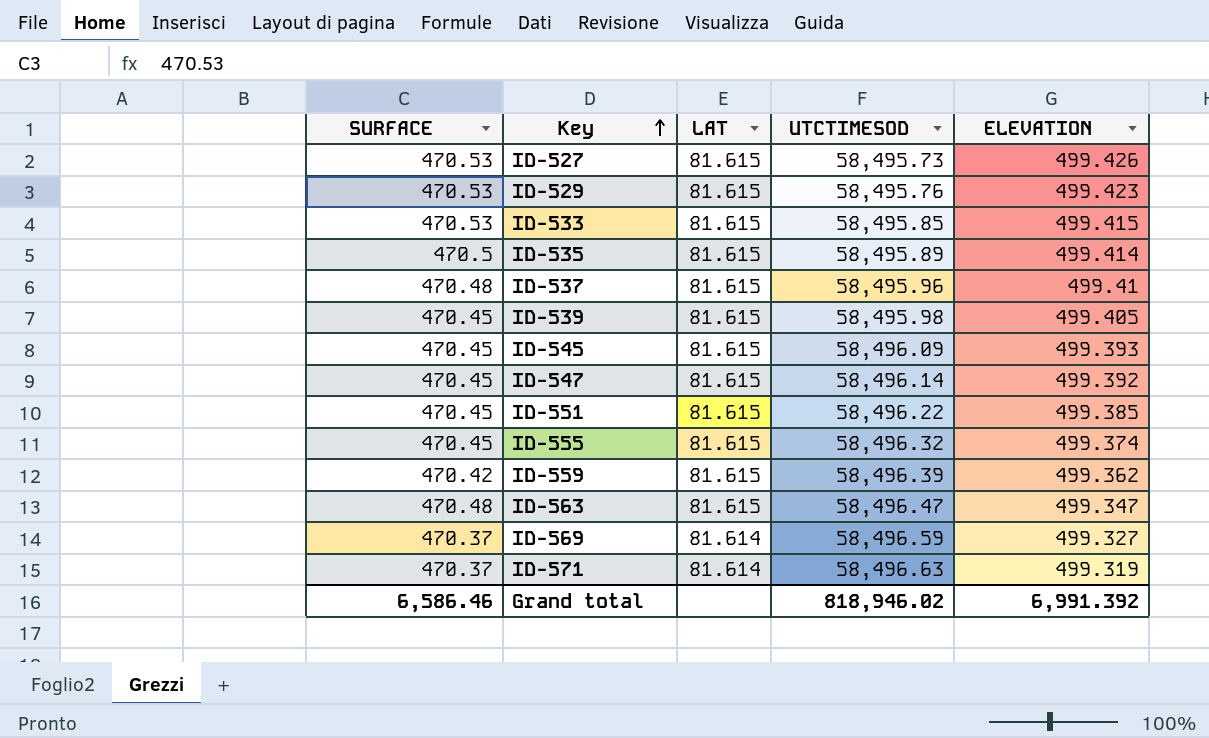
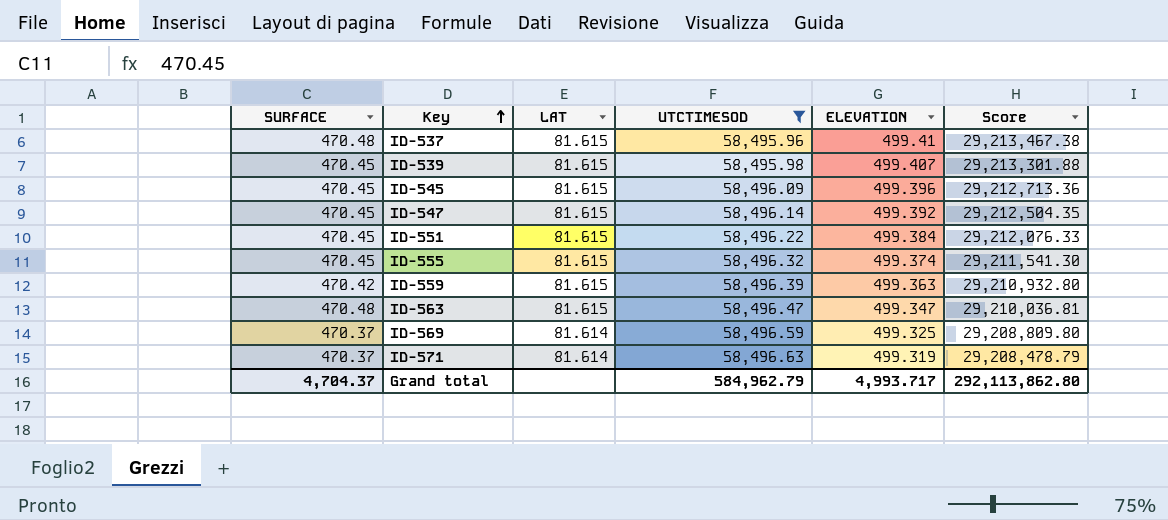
filter: none -> UTCTIMESOD >= 58,495.96
column Score | formula: none -> [UTCTIMESOD] * [ELEVATION]
ID-539 | ELEVATION: 499.405 -> 499.407
ID-545 | ELEVATION: 499.393 -> 499.396
ID-551 | ELEVATION: 499.385 -> 499.384
ID-559 | ELEVATION: 499.362 -> 499.363
ID-569 | ELEVATION: 499.327 -> 499.325
Grand total | SURFACE: 6,586.46 -> 4,704.37
Grand total | UTCTIMESOD: 818,946.02 -> 584,962.79
Grand total | ELEVATION: 6,991.392 -> 4,993.717

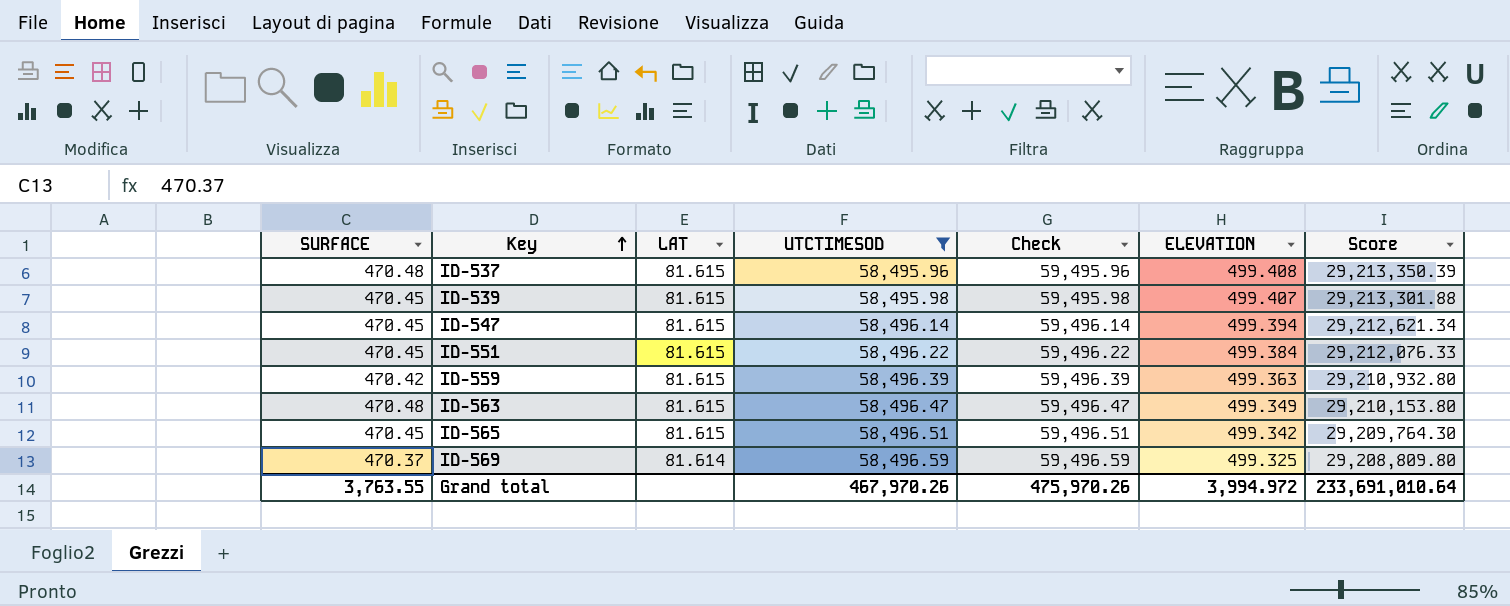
column Check | formula: none -> [UTCTIMESOD] + 1000
row ID-545: 470.45 | 81.615 | 58,496.09 | 499.396 | 29,212,713.36 -> none
row ID-555: 470.45 | 81.615 | 58,496.32 | 499.374 | 29,211,541.30 -> none
row ID-571: 470.37 | 81.614 | 58,496.63 | 499.319 | 29,208,478.79 -> none
ID-537 | ELEVATION: 499.41 -> 499.408
ID-537 | Score: 29,213,467.38 -> 29,213,350.39
ID-547 | ELEVATION: 499.392 -> 499.394
ID-547 | Score: 29,212,504.35 -> 29,212,621.34
ID-563 | ELEVATION: 499.347 -> 499.349
ID-563 | Score: 29,210,036.81 -> 29,210,153.80
row ID-565: none -> 470.45 | 81.615 | 58,496.51 | 59,496.51 | 499.342 | 29,209,764.30
Grand total | SURFACE: 4,704.37 -> 3,763.55
Grand total | UTCTIMESOD: 584,962.79 -> 467,970.26
Grand total | ELEVATION: 4,993.717 -> 3,994.972
Grand total | Score: 292,113,862.80 -> 233,691,010.64

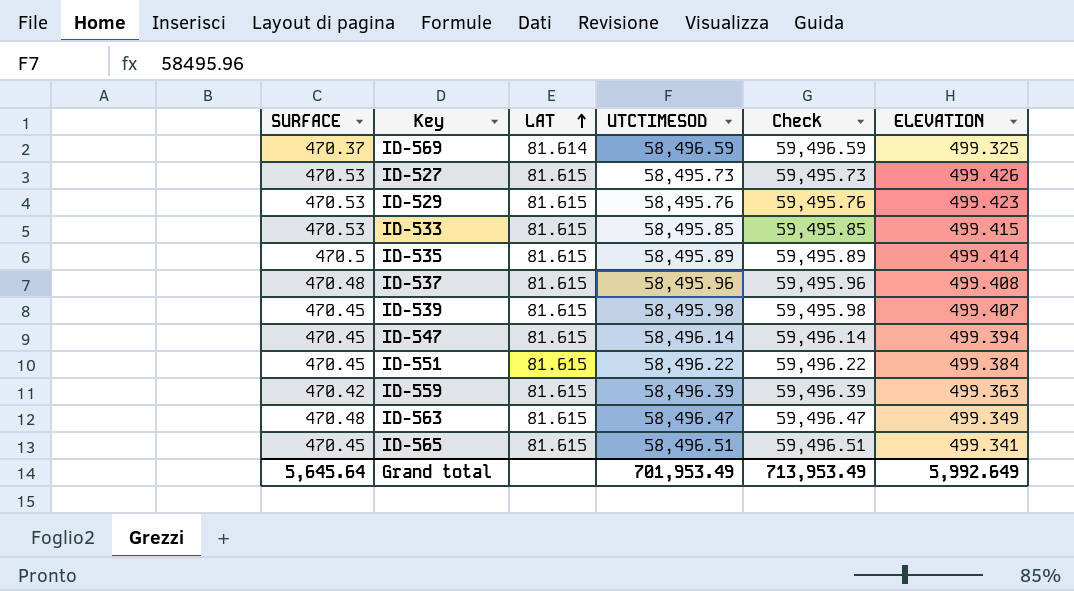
filter: UTCTIMESOD >= 58,495.96 -> none
row order: Key ascending -> LAT ascending
column Score | formula: [UTCTIMESOD] * [ELEVATION] -> none
ID-565 | ELEVATION: 499.342 -> 499.341
Grand total | SURFACE: 3,763.55 -> 5,645.64
Grand total | UTCTIMESOD: 467,970.26 -> 701,953.49
Grand total | Check: 475,970.26 -> 713,953.49
Grand total | ELEVATION: 3,994.972 -> 5,992.649

